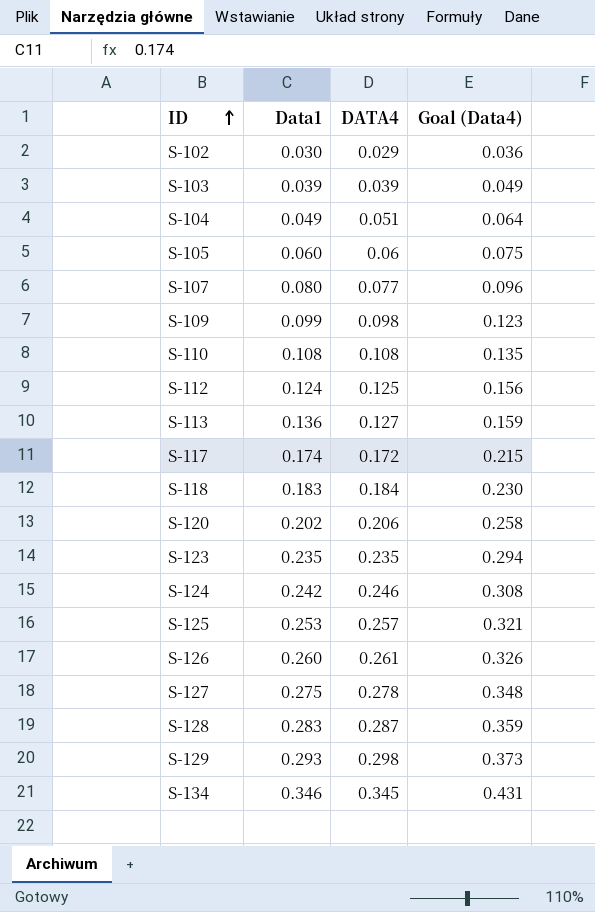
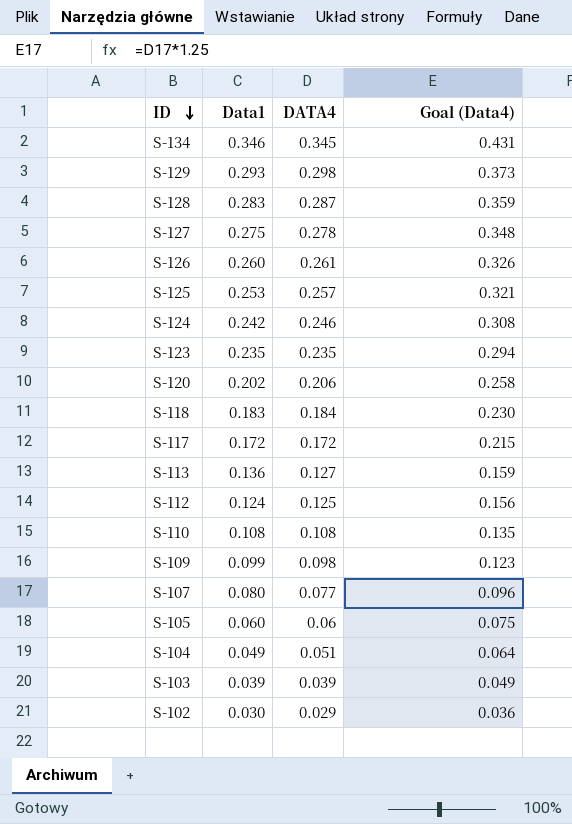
row order: ID ascending -> ID descending
S-117 | Data1: 0.174 -> 0.172

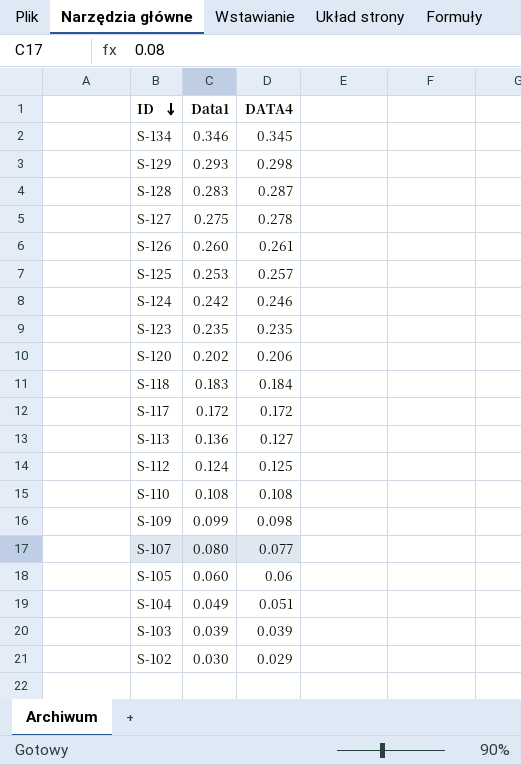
column Goal (Data4) | formula: [DATA4] * 1.25 -> none

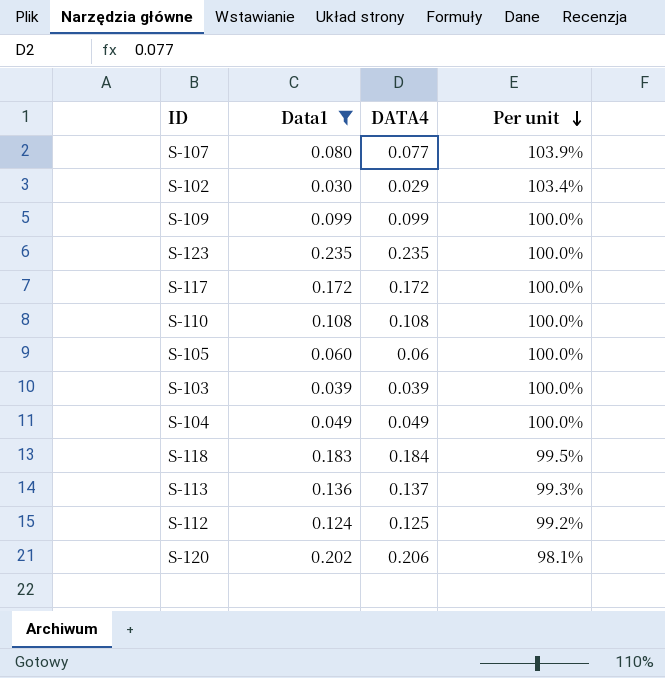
filter: none -> Data1 <= 0.235
row order: ID descending -> Per unit descending
column Per unit | formula: none -> [Data1] / [DATA4]
S-109 | DATA4: 0.098 -> 0.099
S-104 | DATA4: 0.051 -> 0.049
S-113 | DATA4: 0.127 -> 0.137

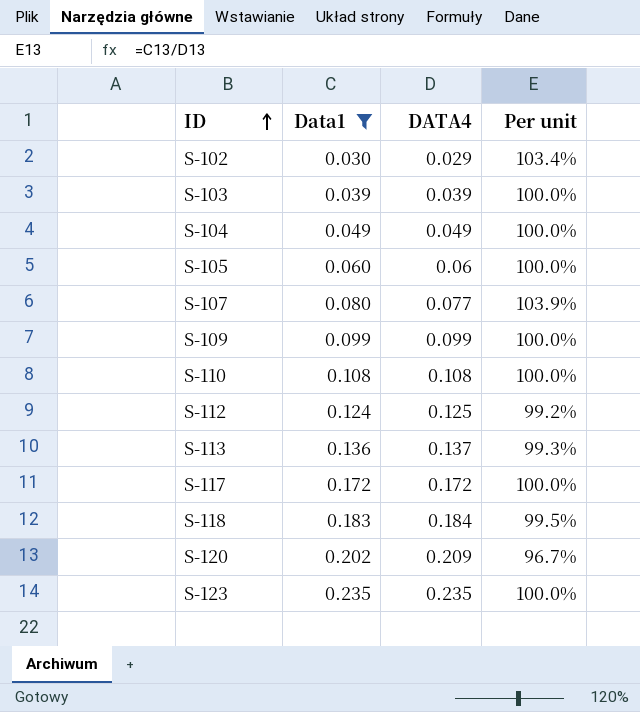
row order: Per unit descending -> ID ascending
S-120 | DATA4: 0.206 -> 0.209
S-120 | Per unit: 98.1% -> 96.7%

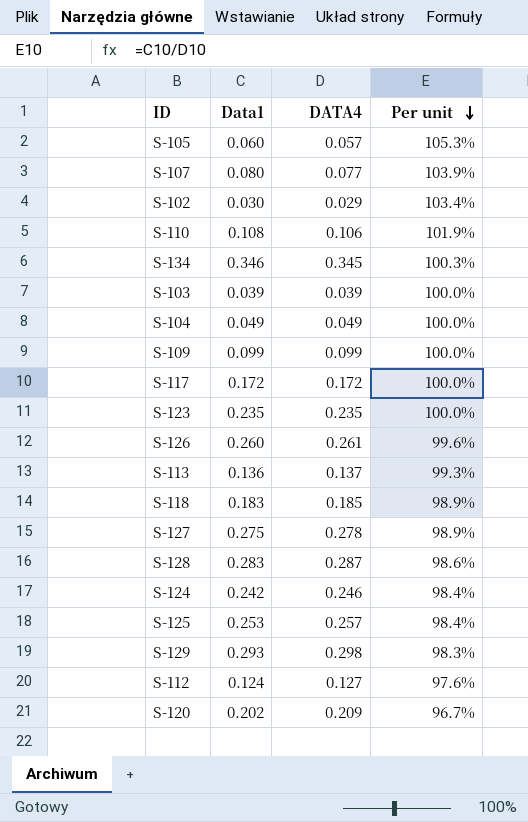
filter: Data1 <= 0.235 -> none
row order: ID ascending -> Per unit descending
S-105 | DATA4: 0.06 -> 0.057
S-105 | Per unit: 100.0% -> 105.3%
S-110 | DATA4: 0.108 -> 0.106
S-110 | Per unit: 100.0% -> 101.9%
S-118 | DATA4: 0.184 -> 0.185
S-118 | Per unit: 99.5% -> 98.9%
S-112 | DATA4: 0.125 -> 0.127
S-112 | Per unit: 99.2% -> 97.6%

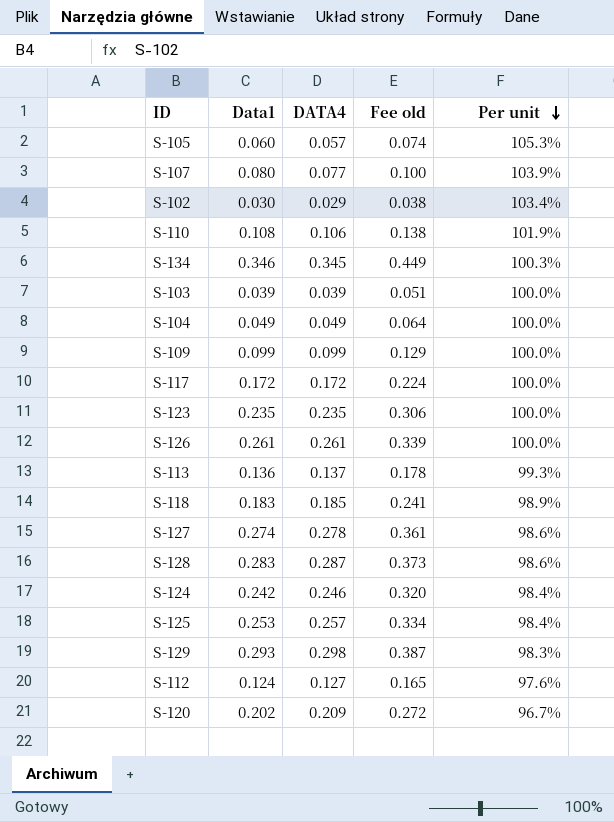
column Fee old | formula: none -> [DATA4] * 1.3
S-126 | Data1: 0.260 -> 0.261
S-126 | Per unit: 99.6% -> 100.0%
S-127 | Data1: 0.275 -> 0.274
S-127 | Per unit: 98.9% -> 98.6%

